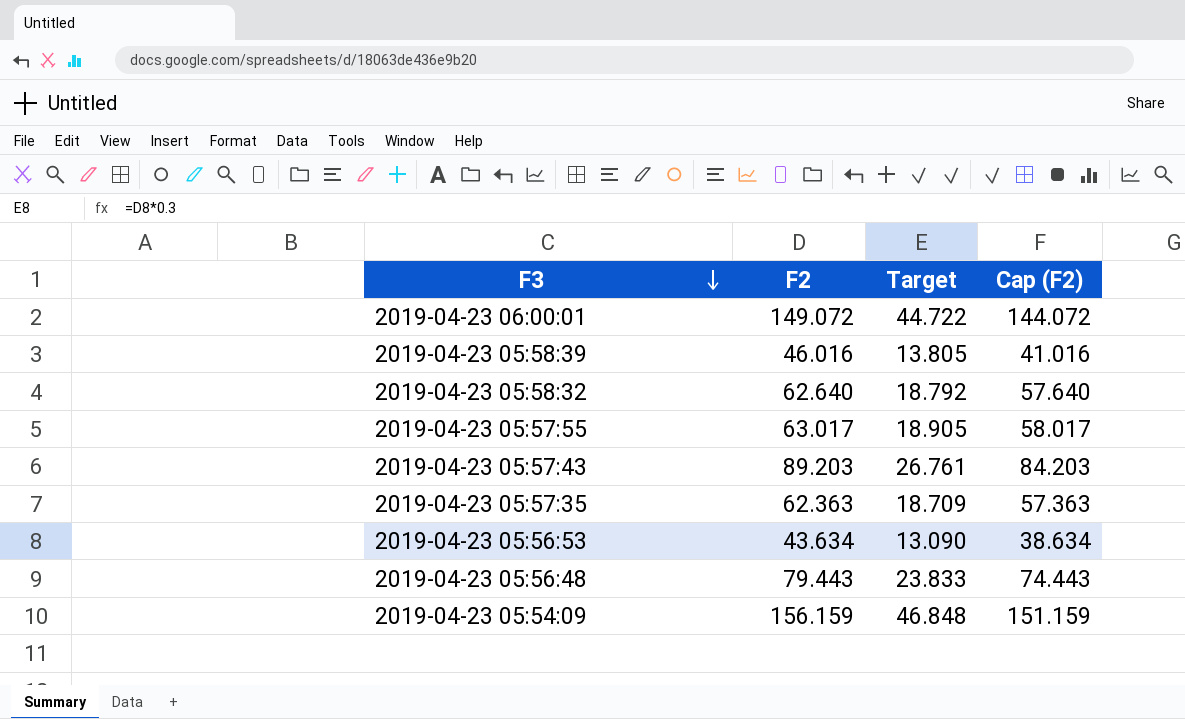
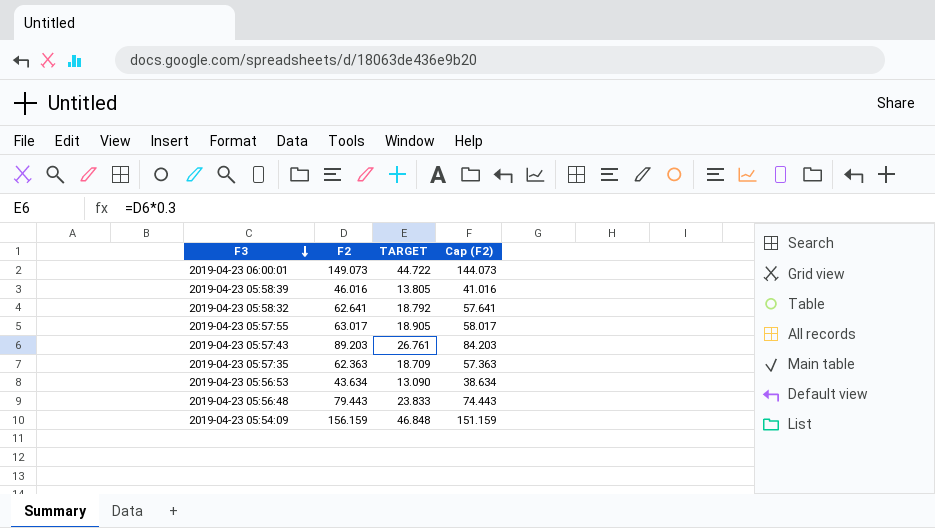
column name: Target -> TARGET
2019-04-23 06:00:01 | F2: 149.072 -> 149.073
2019-04-23 06:00:01 | Cap (F2): 144.072 -> 144.073
2019-04-23 05:58:32 | F2: 62.640 -> 62.641
2019-04-23 05:58:32 | Cap (F2): 57.640 -> 57.641

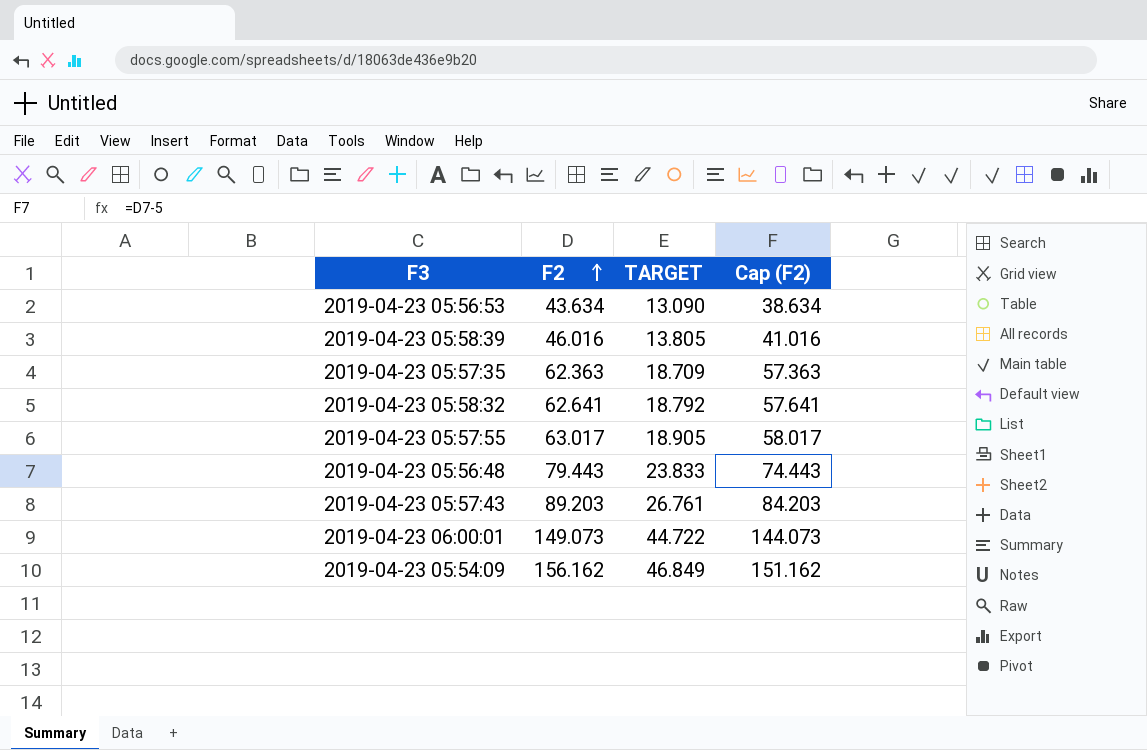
row order: F3 descending -> F2 ascending
2019-04-23 05:54:09 | F2: 156.159 -> 156.162
2019-04-23 05:54:09 | TARGET: 46.848 -> 46.849
2019-04-23 05:54:09 | Cap (F2): 151.159 -> 151.162

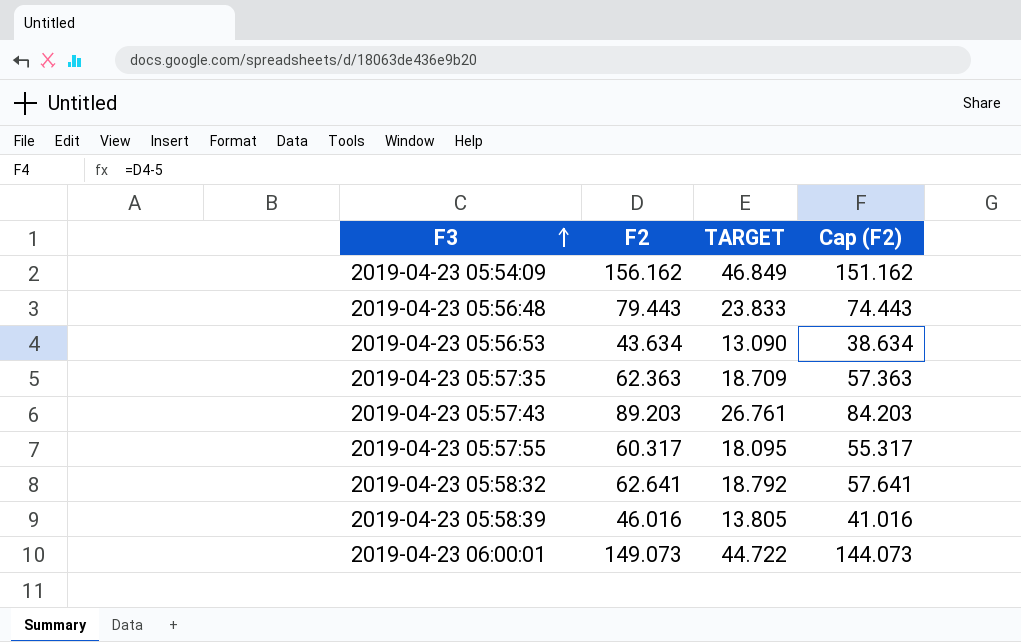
row order: F2 ascending -> F3 ascending
2019-04-23 05:57:55 | F2: 63.017 -> 60.317
2019-04-23 05:57:55 | TARGET: 18.905 -> 18.095
2019-04-23 05:57:55 | Cap (F2): 58.017 -> 55.317

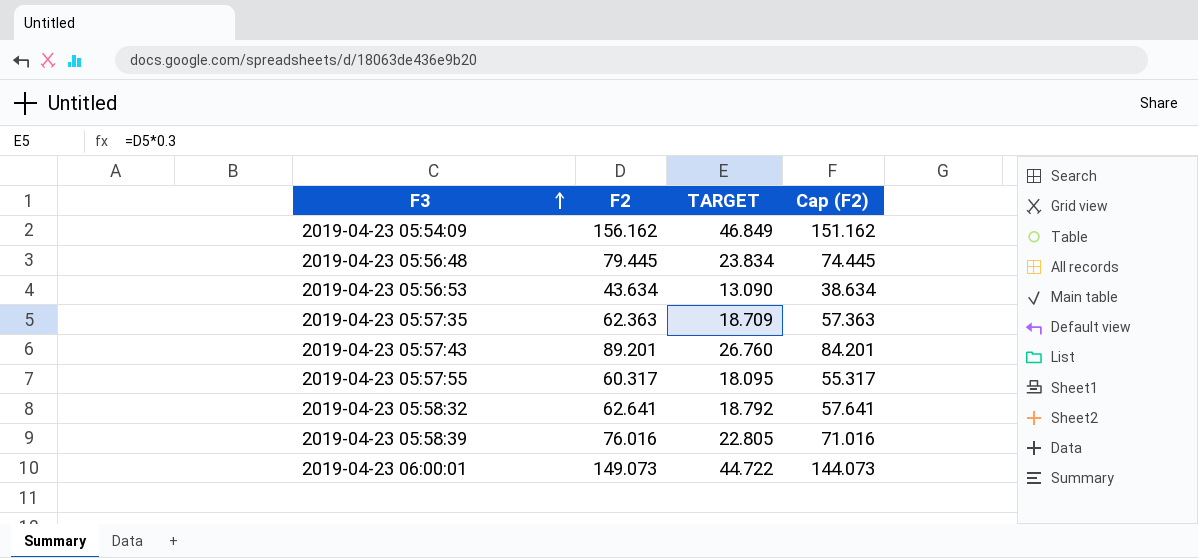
2019-04-23 05:56:48 | F2: 79.443 -> 79.445
2019-04-23 05:56:48 | TARGET: 23.833 -> 23.834
2019-04-23 05:56:48 | Cap (F2): 74.443 -> 74.445
2019-04-23 05:57:43 | F2: 89.203 -> 89.201
2019-04-23 05:57:43 | TARGET: 26.761 -> 26.760
2019-04-23 05:57:43 | Cap (F2): 84.203 -> 84.201
2019-04-23 05:58:39 | F2: 46.016 -> 76.016
2019-04-23 05:58:39 | TARGET: 13.805 -> 22.805
2019-04-23 05:58:39 | Cap (F2): 41.016 -> 71.016

